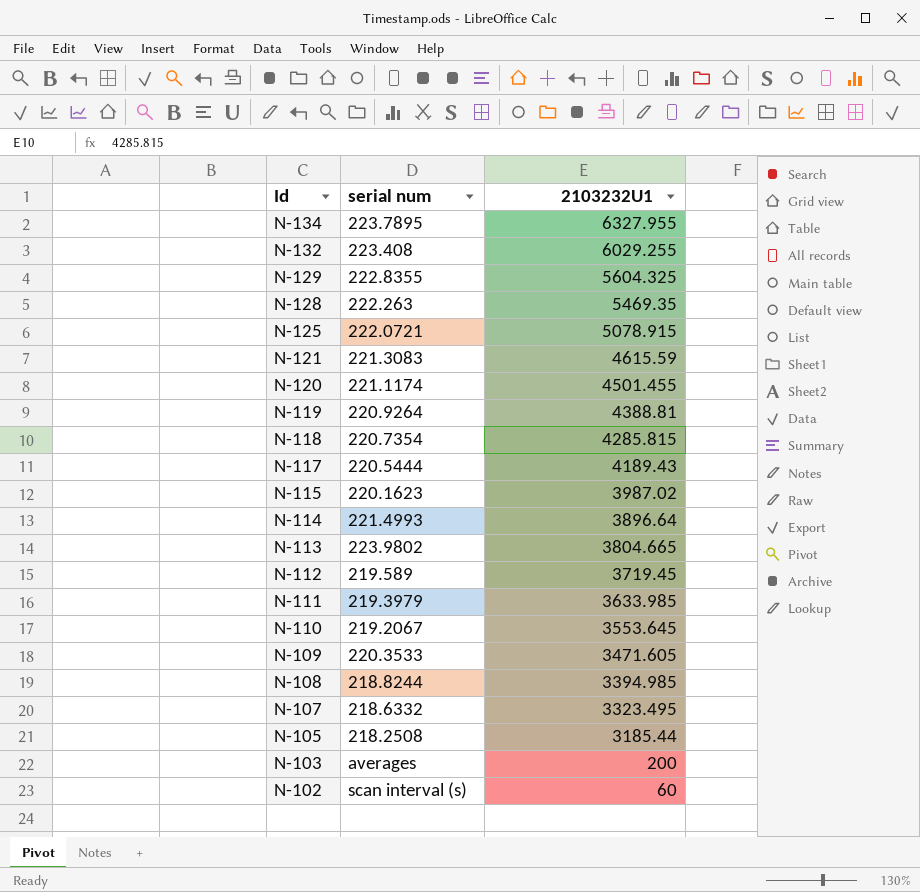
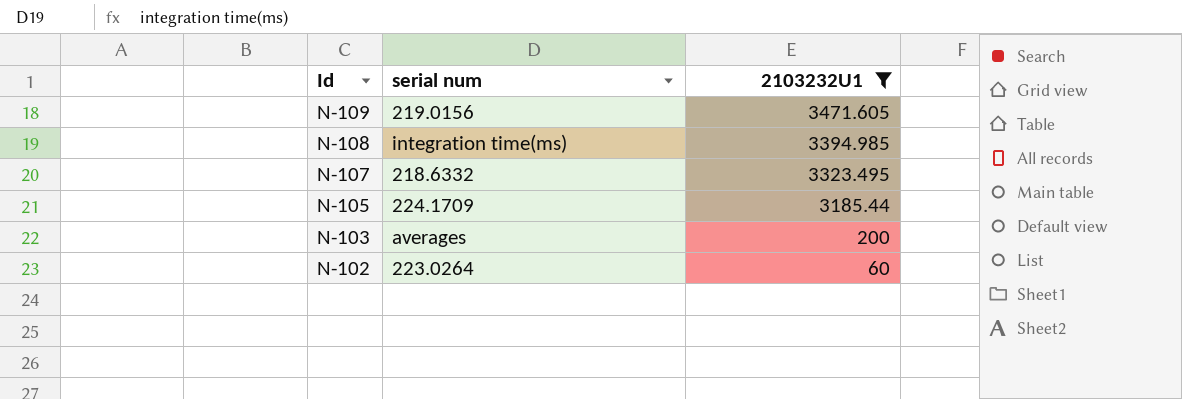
filter: none -> 2103232U1 <= 3471.605
N-109 | serial num: 220.3533 -> 219.0156
N-108 | serial num: 218.8244 -> integration time(ms)
N-105 | serial num: 218.2508 -> 224.1709
N-102 | serial num: scan interval (s) -> 223.0264

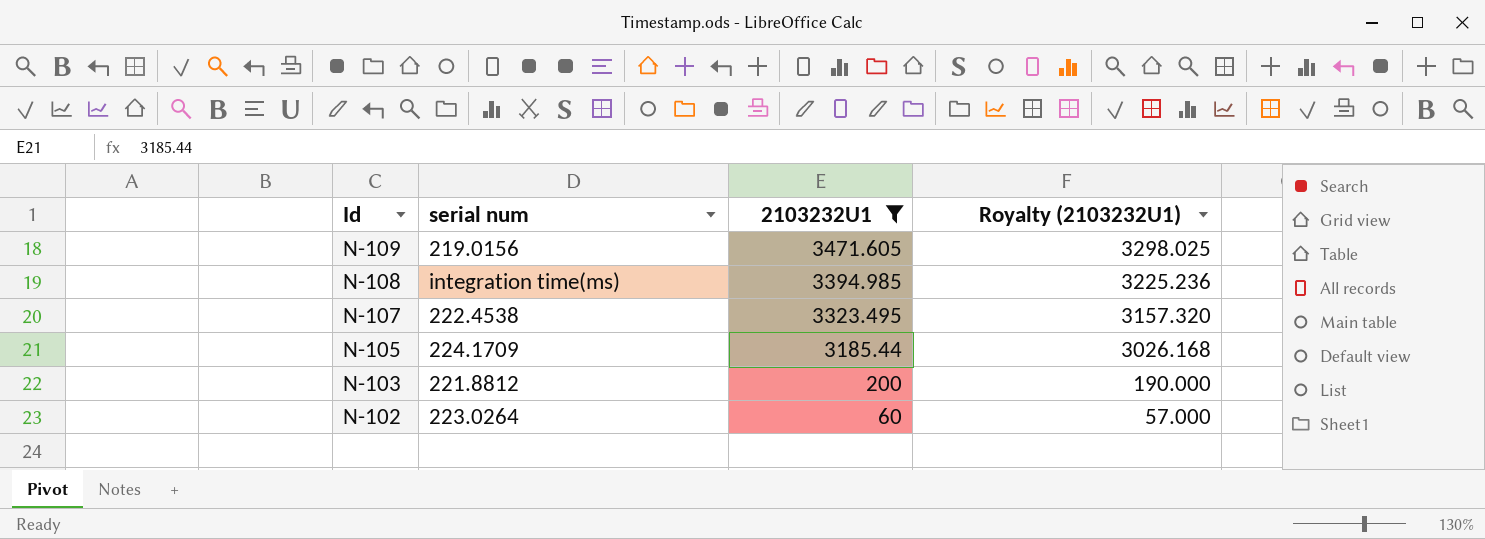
column Royalty (2103232U1) | formula: none -> [2103232U1] * 0.95
N-107 | serial num: 218.6332 -> 222.4538
N-103 | serial num: averages -> 221.8812

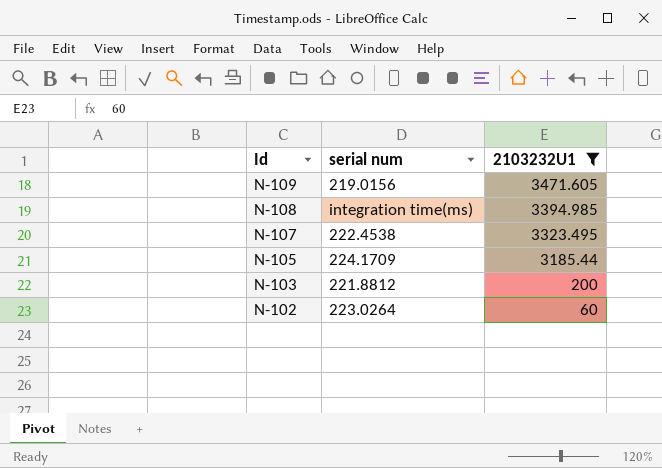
column Royalty (2103232U1) | formula: [2103232U1] * 0.95 -> none

